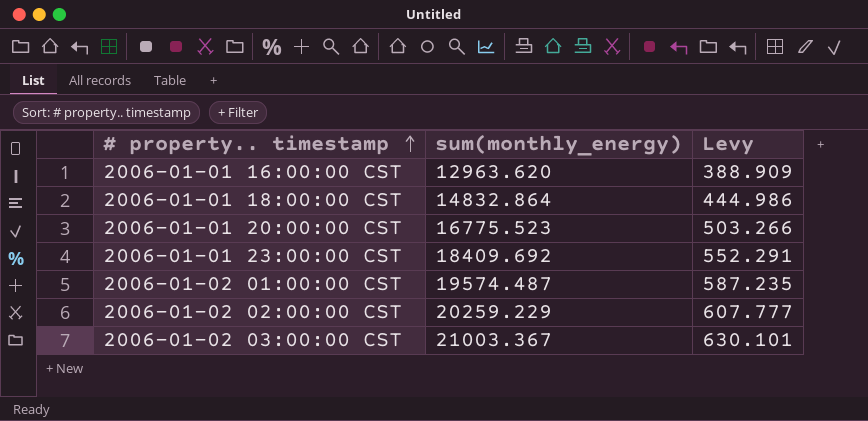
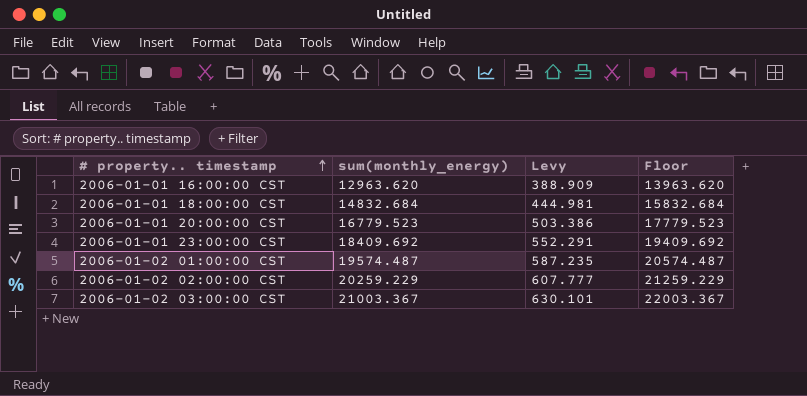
column Floor | formula: none -> [sum(monthly_energy)] + 1000
2006-01-01 18:00:00 CST | sum(monthly_energy): 14832.864 -> 14832.684
2006-01-01 18:00:00 CST | Levy: 444.986 -> 444.981
2006-01-01 20:00:00 CST | sum(monthly_energy): 16775.523 -> 16779.523
2006-01-01 20:00:00 CST | Levy: 503.266 -> 503.386

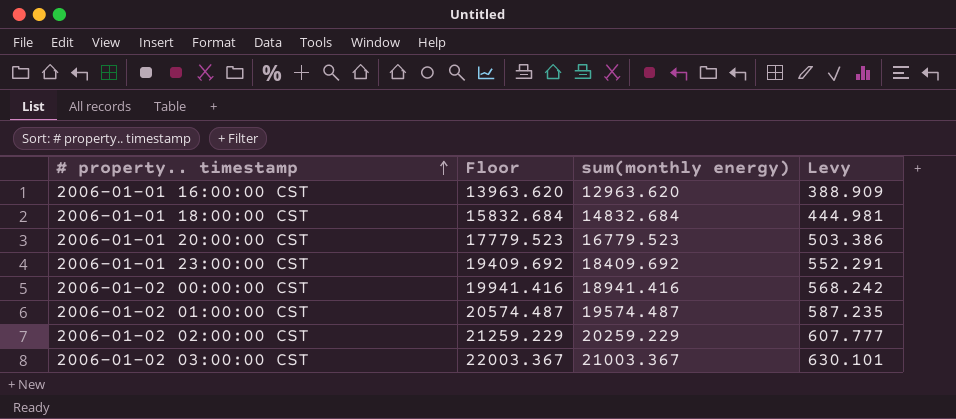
column Floor | position: 4 -> 2
column name: sum(monthly_energy) -> sum(monthly energy)
row 2006-01-02 00:00:00 CST: none -> 19941.416 | 18941.416 | 568.242

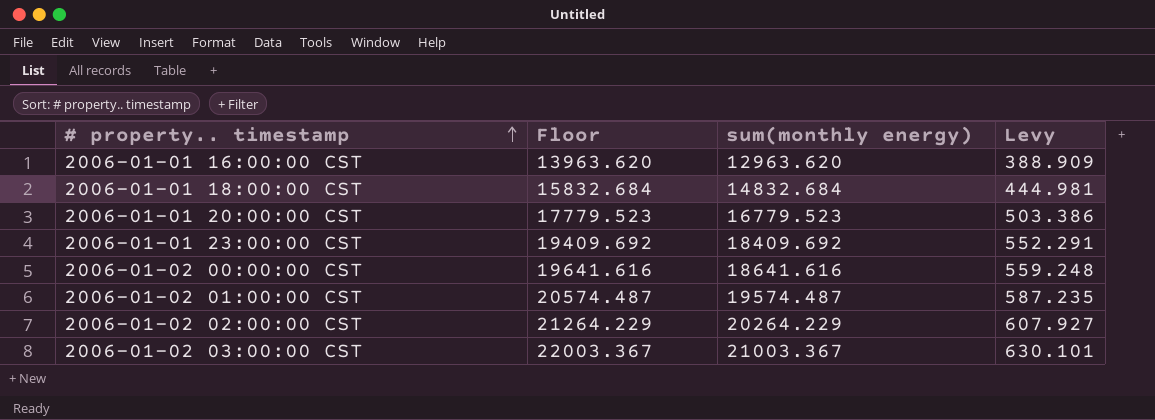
2006-01-02 00:00:00 CST | Floor: 19941.416 -> 19641.616
2006-01-02 00:00:00 CST | sum(monthly energy): 18941.416 -> 18641.616
2006-01-02 00:00:00 CST | Levy: 568.242 -> 559.248
2006-01-02 02:00:00 CST | Floor: 21259.229 -> 21264.229
2006-01-02 02:00:00 CST | sum(monthly energy): 20259.229 -> 20264.229
2006-01-02 02:00:00 CST | Levy: 607.777 -> 607.927

